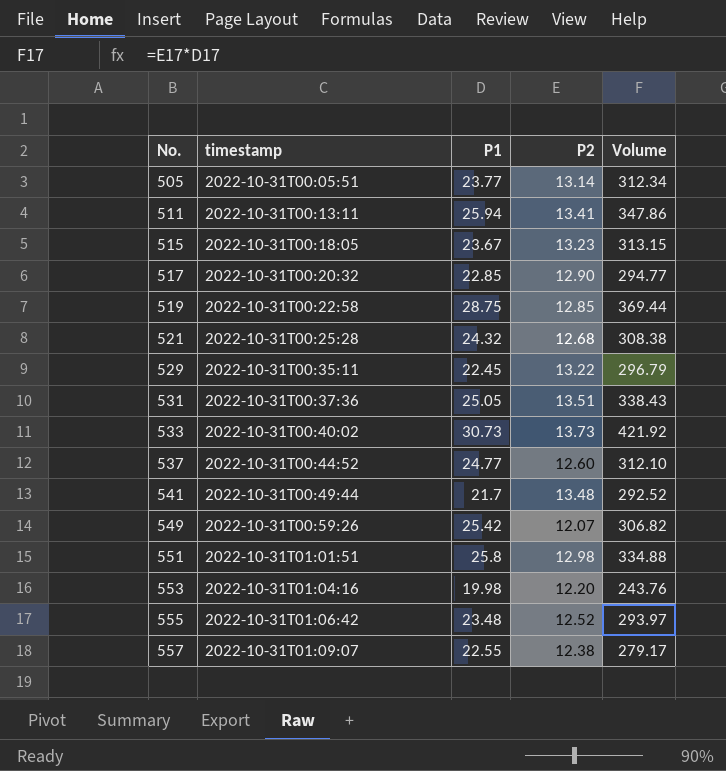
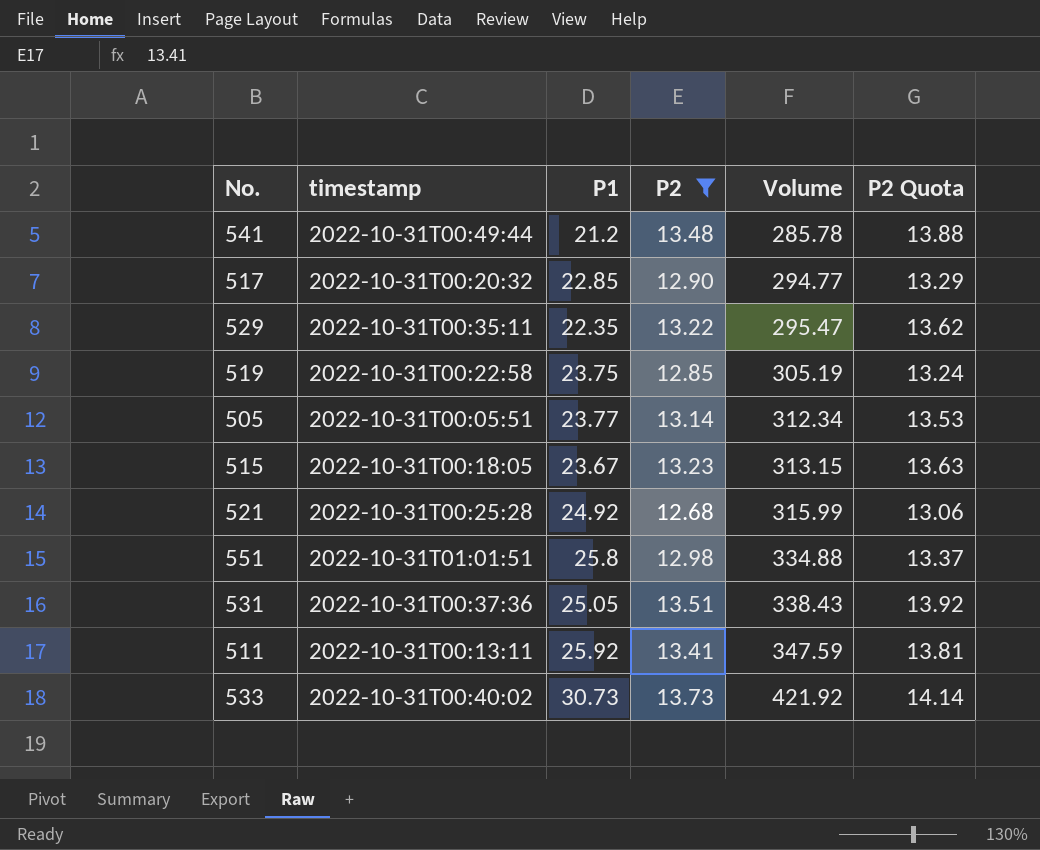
filter: none -> P2 >= 12.68
row order: No. ascending -> Volume ascending
column P2 Quota | formula: none -> [P2] * 1.03
541 | P1: 21.7 -> 21.2
541 | Volume: 292.52 -> 285.78
529 | P1: 22.45 -> 22.35
529 | Volume: 296.79 -> 295.47
519 | P1: 28.75 -> 23.75
519 | Volume: 369.44 -> 305.19
521 | P1: 24.32 -> 24.92
521 | Volume: 308.38 -> 315.99
511 | P1: 25.94 -> 25.92
511 | Volume: 347.86 -> 347.59

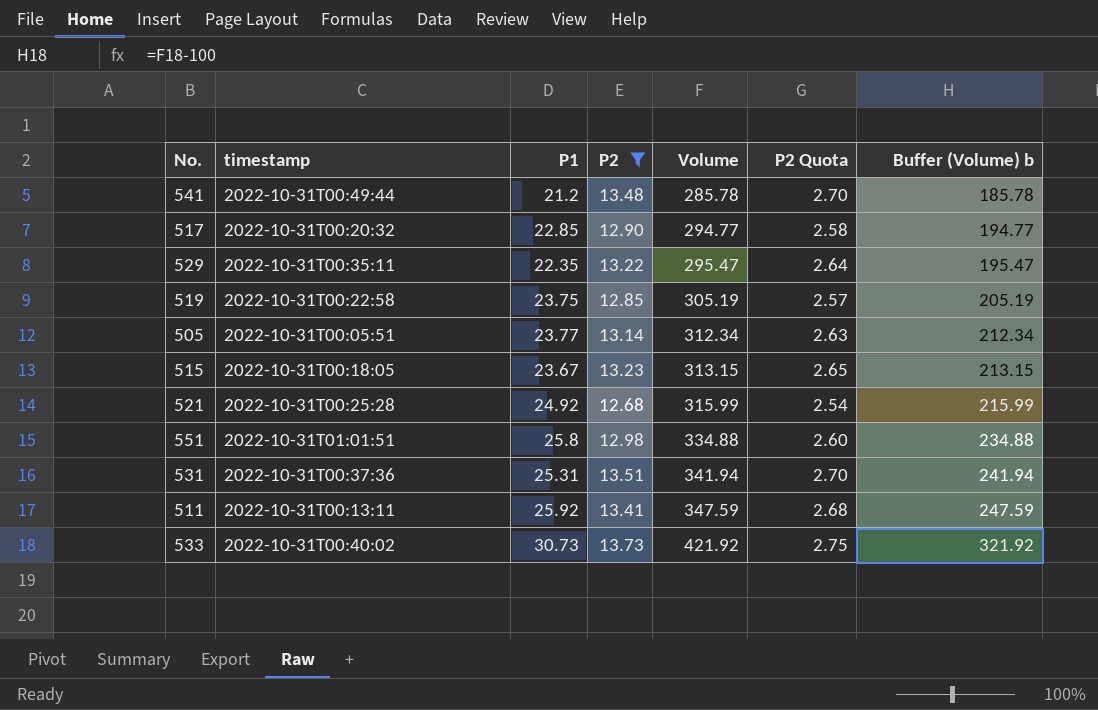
column P2 Quota | formula: [P2] * 1.03 -> [P2] * 0.2
column Buffer (Volume) b | formula: none -> [Volume] - 100
531 | P1: 25.05 -> 25.31
531 | Volume: 338.43 -> 341.94

